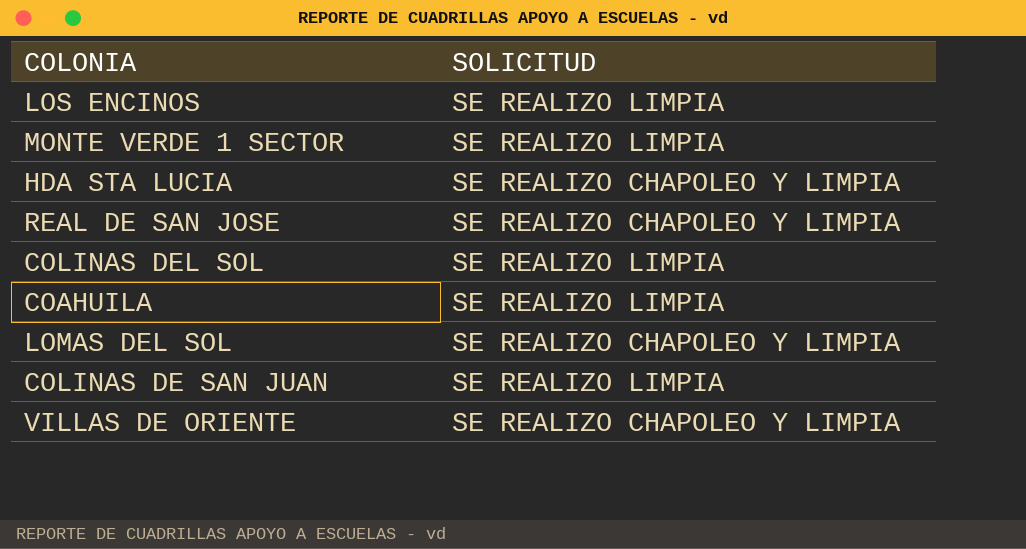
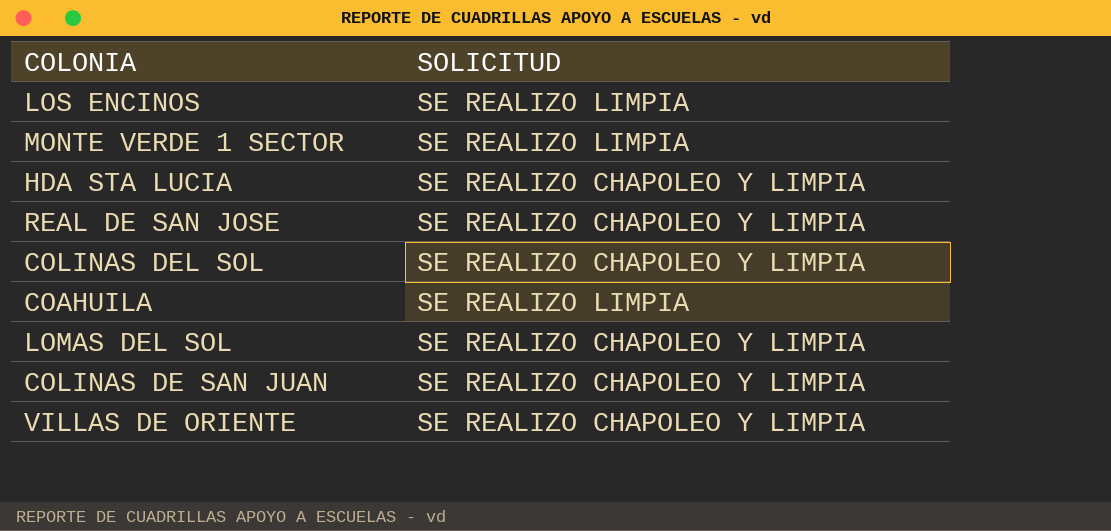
COLINAS DEL SOL | SOLICITUD: SE REALIZO LIMPIA -> SE REALIZO CHAPOLEO Y LIMPIA
COLINAS DE SAN JUAN | SOLICITUD: SE REALIZO LIMPIA -> SE REALIZO CHAPOLEO Y LIMPIA

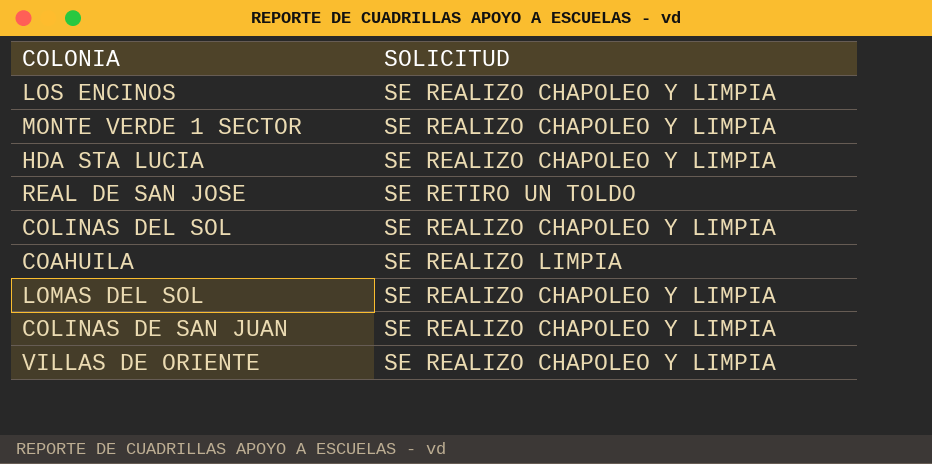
LOS ENCINOS | SOLICITUD: SE REALIZO LIMPIA -> SE REALIZO CHAPOLEO Y LIMPIA
MONTE VERDE 1 SECTOR | SOLICITUD: SE REALIZO LIMPIA -> SE REALIZO CHAPOLEO Y LIMPIA
REAL DE SAN JOSE | SOLICITUD: SE REALIZO CHAPOLEO Y LIMPIA -> SE RETIRO UN TOLDO

